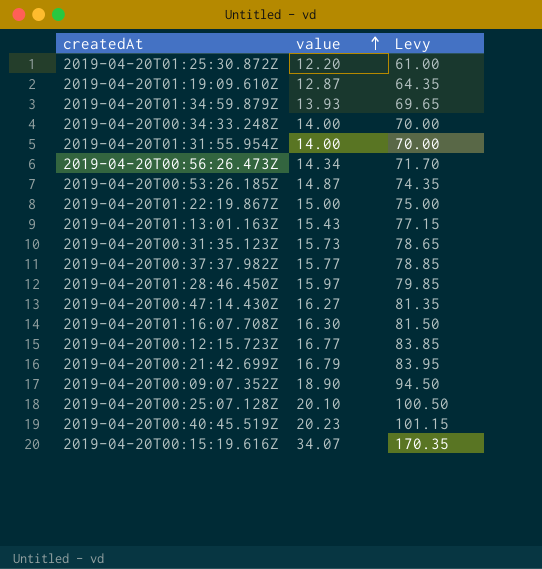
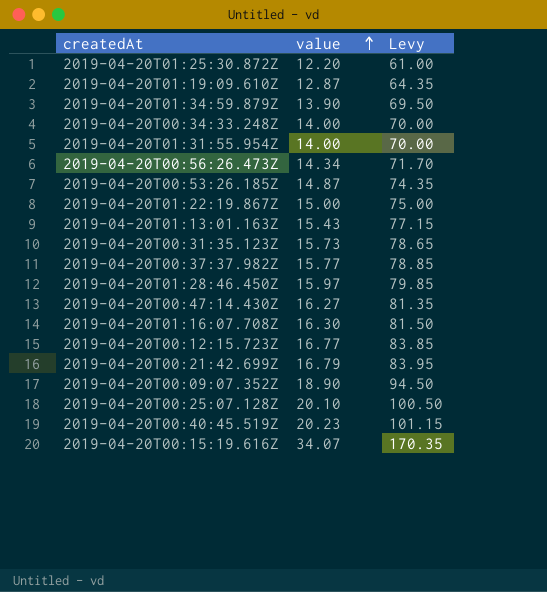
2019-04-20T01:34:59.879Z | value: 13.93 -> 13.90
2019-04-20T01:34:59.879Z | Levy: 69.65 -> 69.50

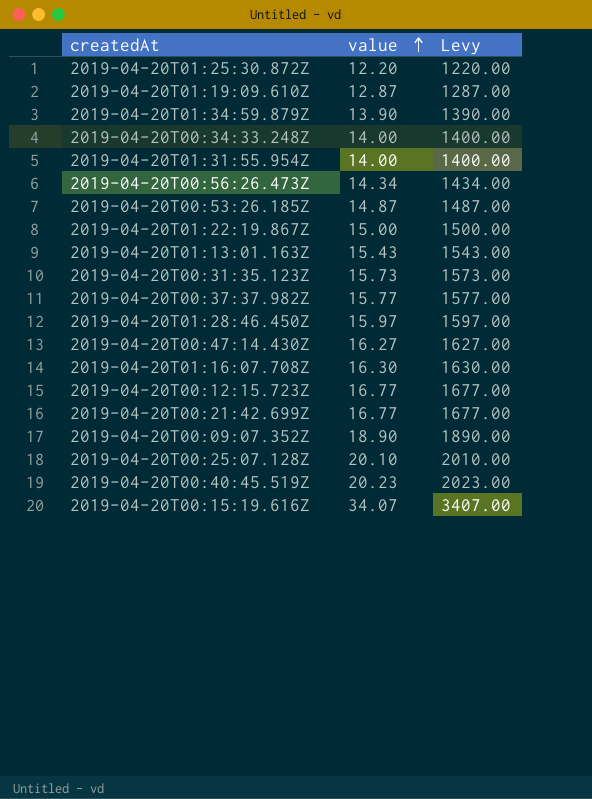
column Levy | formula: [value] * 5 -> [value] * 100
2019-04-20T00:21:42.699Z | value: 16.79 -> 16.77

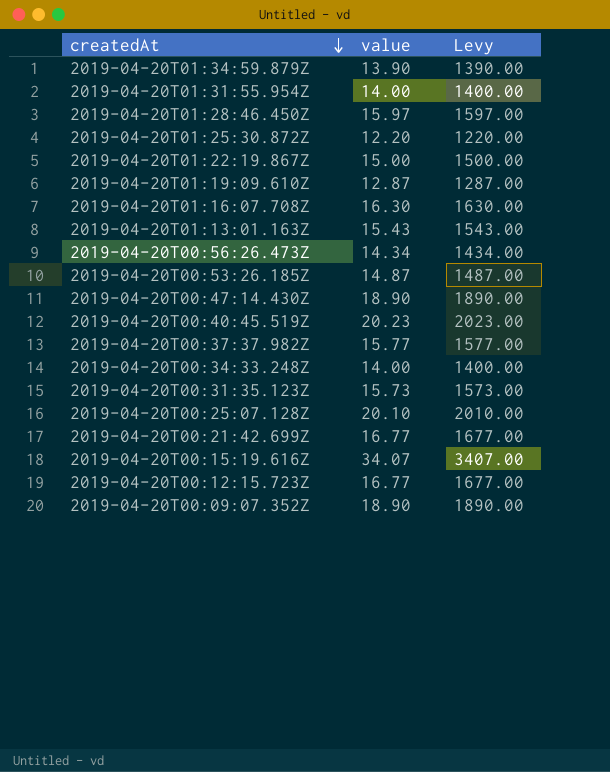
row order: value ascending -> createdAt descending
2019-04-20T00:47:14.430Z | value: 16.27 -> 18.90
2019-04-20T00:47:14.430Z | Levy: 1627.00 -> 1890.00

